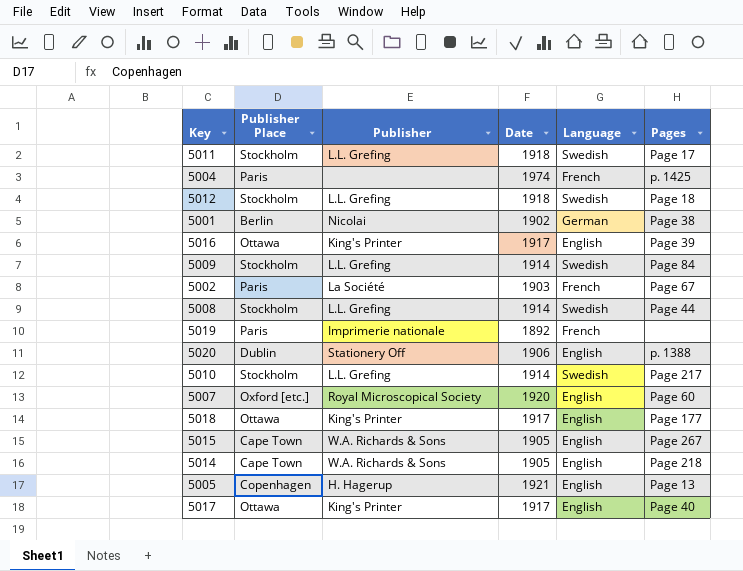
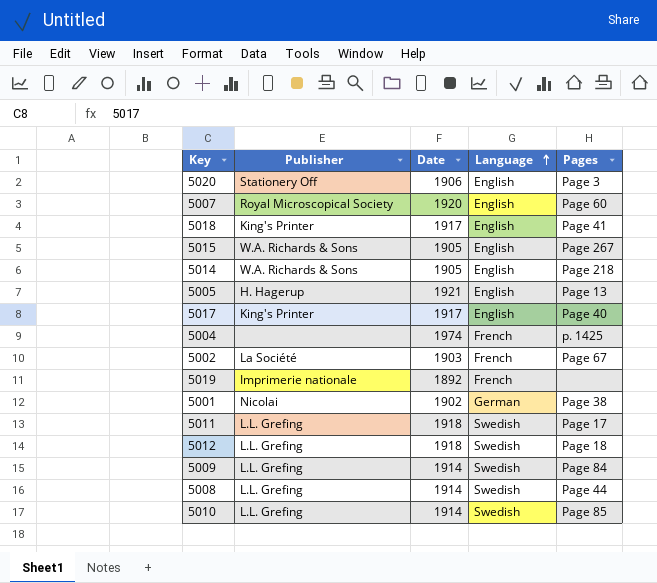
row order: none -> Language ascending
column Publisher Place | position: 2 -> none
row 5016: Ottawa | King's Printer | 1917 | English | Page 39 -> none
5020 | Pages: p. 1388 -> Page 3
5018 | Pages: Page 177 -> Page 41
5010 | Pages: Page 217 -> Page 85

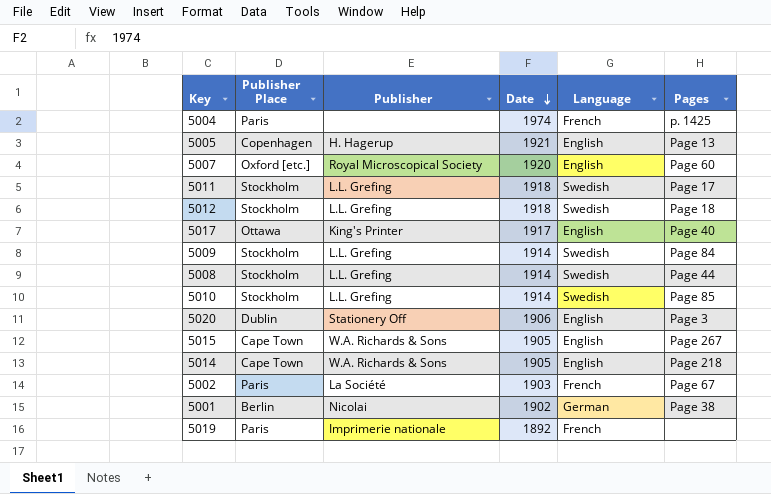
row order: Language ascending -> Date descending
column Publisher Place | position: none -> 2
row 5018: King's Printer | 1917 | English | Page 41 -> none

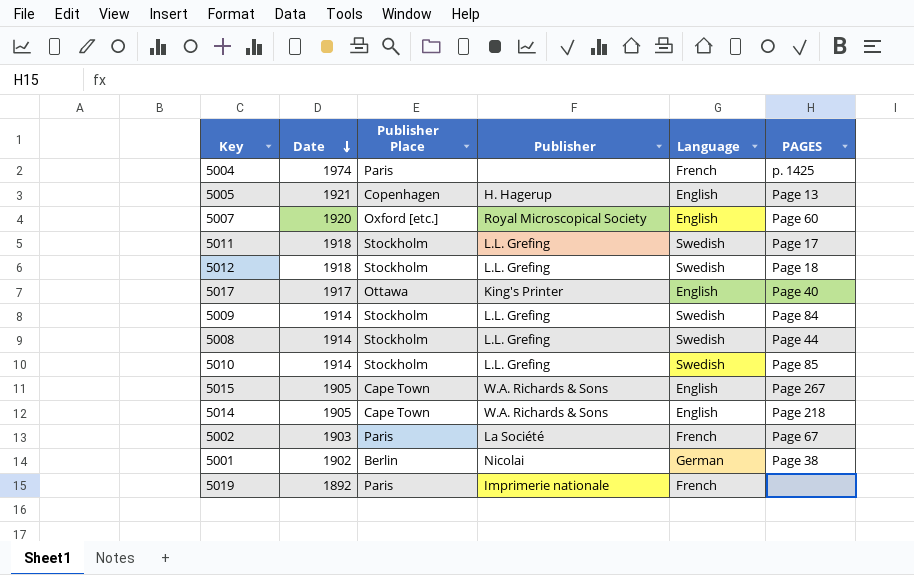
column Date | position: 4 -> 2
column name: Pages -> PAGES
row 5020: Dublin | Stationery Off | 1906 | English | Page 3 -> none

